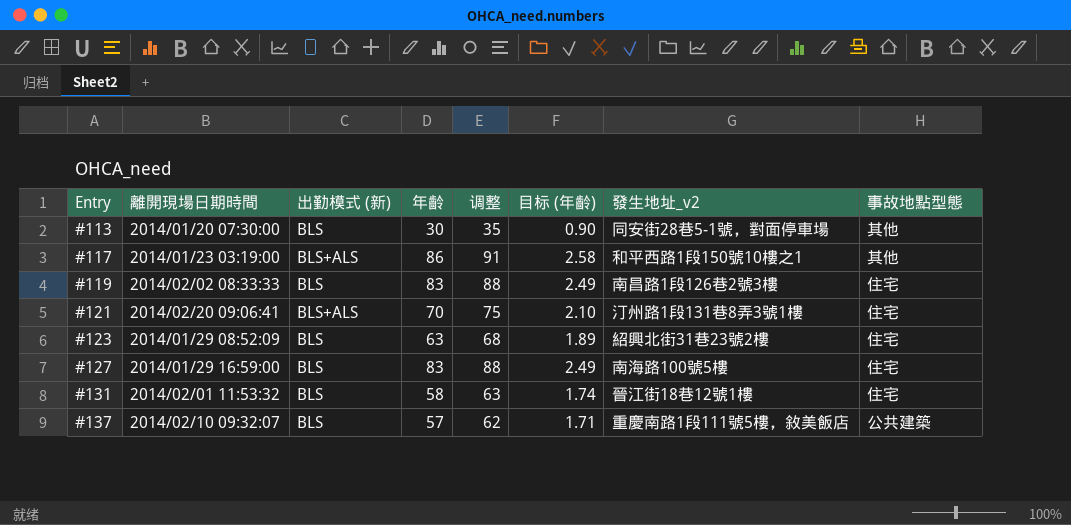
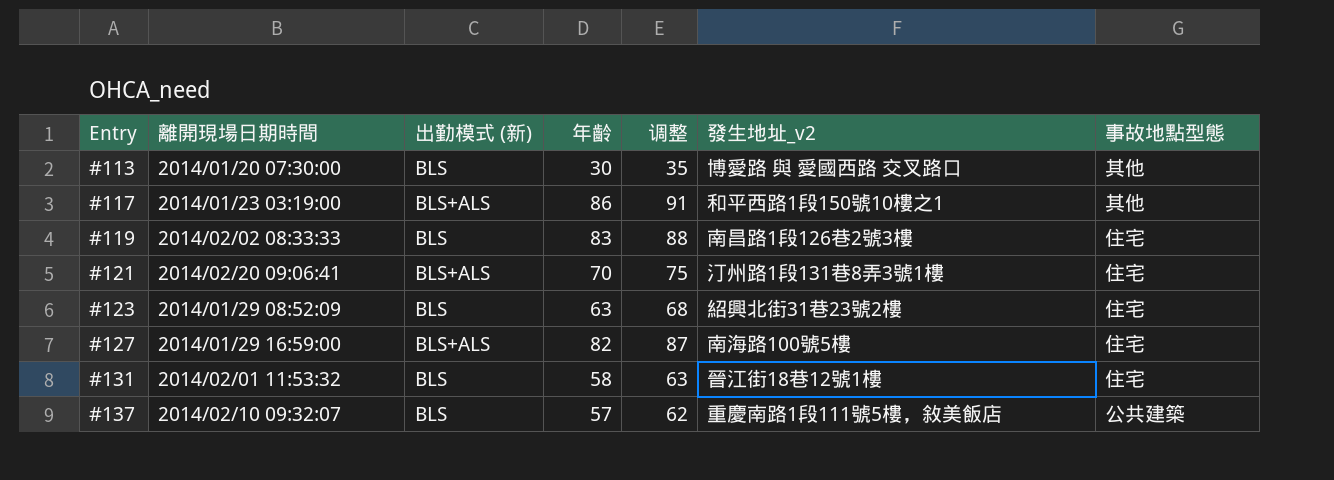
column 目标 (年齡) | formula: [年齡] * 0.03 -> none
#113 | 發生地址_v2: 同安街28巷5-1號，對面停車場 -> 博愛路 與 愛國西路 交叉路口
#127 | 出勤模式 (新): BLS -> BLS+ALS
#127 | 年齡: 83 -> 82
#127 | 调整: 88 -> 87

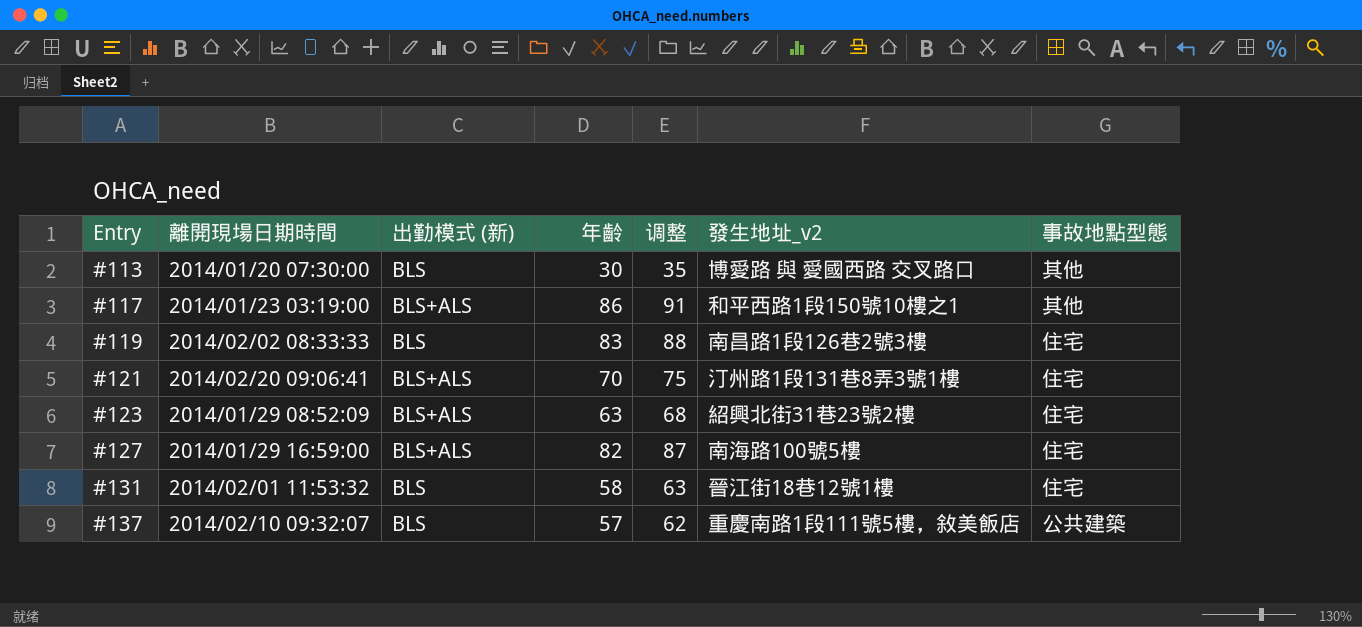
#123 | 出勤模式 (新): BLS -> BLS+ALS

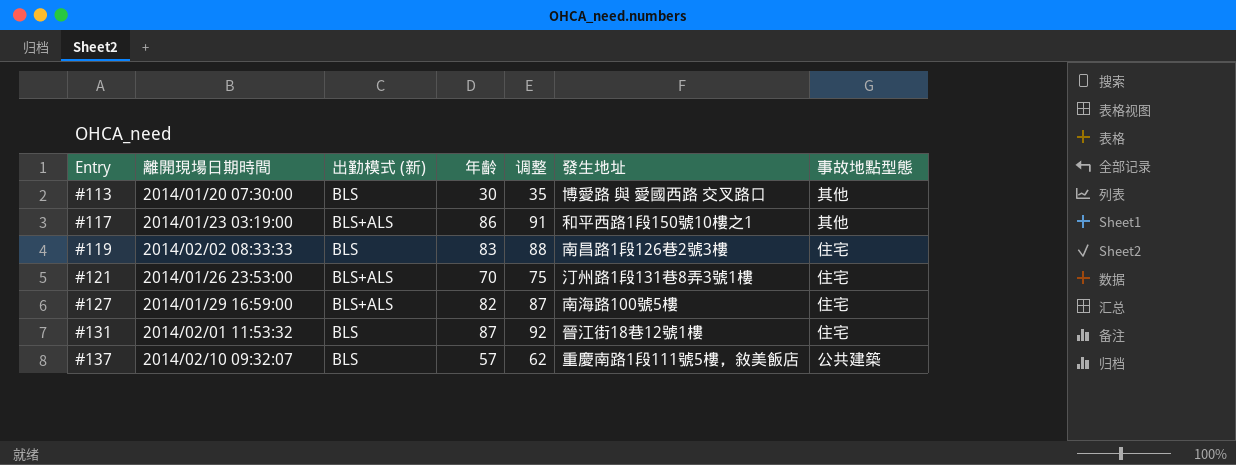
column name: 發生地址_v2 -> 發生地址
row #123: 2014/01/29 08:52:09 | BLS+ALS | 63 | 68 | 紹興北街31巷23號2樓 | 住宅 -> none
#121 | 離開現場日期時間: 2014/02/20 09:06:41 -> 2014/01/26 23:53:00
#131 | 年齡: 58 -> 87
#131 | 调整: 63 -> 92

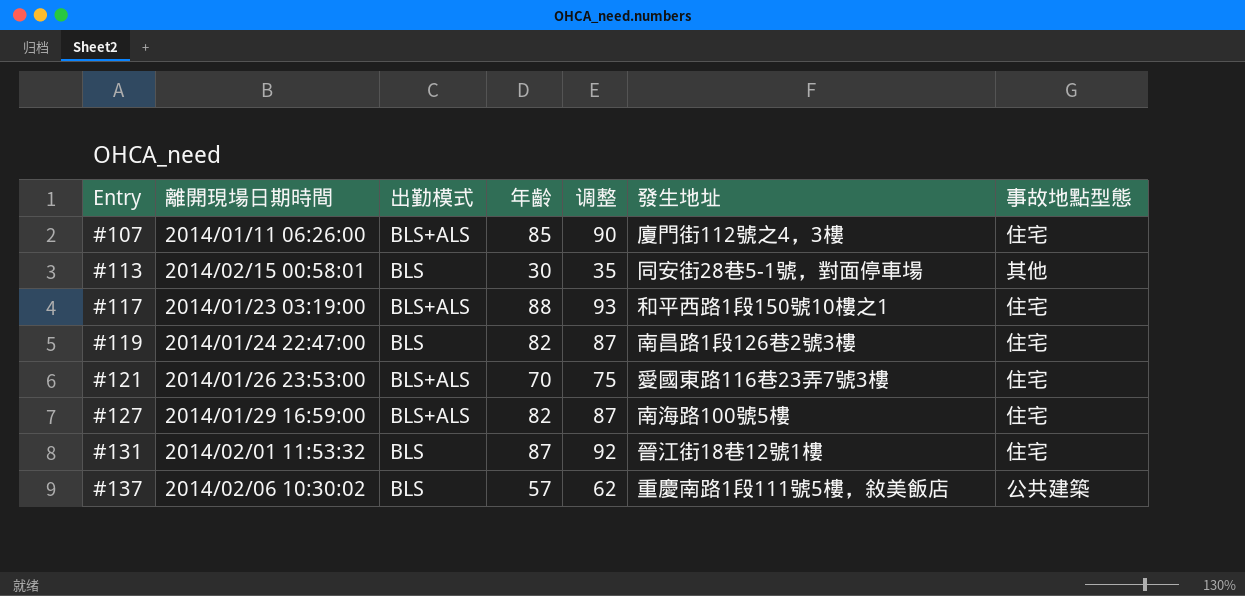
column name: 出勤模式 (新) -> 出勤模式
row #107: none -> 2014/01/11 06:26:00 | BLS+ALS | 85 | 90 | 廈門街112號之4，3樓 | 住宅
#113 | 離開現場日期時間: 2014/01/20 07:30:00 -> 2014/02/15 00:58:01
#113 | 發生地址: 博愛路 與 愛國西路 交叉路口 -> 同安街28巷5-1號，對面停車場
#117 | 年齡: 86 -> 88
#117 | 调整: 91 -> 93
#117 | 事故地點型態: 其他 -> 住宅
#119 | 離開現場日期時間: 2014/02/02 08:33:33 -> 2014/01/24 22:47:00
#119 | 年齡: 83 -> 82
#119 | 调整: 88 -> 87
#121 | 發生地址: 汀州路1段131巷8弄3號1樓 -> 愛國東路116巷23弄7號3樓
#137 | 離開現場日期時間: 2014/02/10 09:32:07 -> 2014/02/06 10:30:02

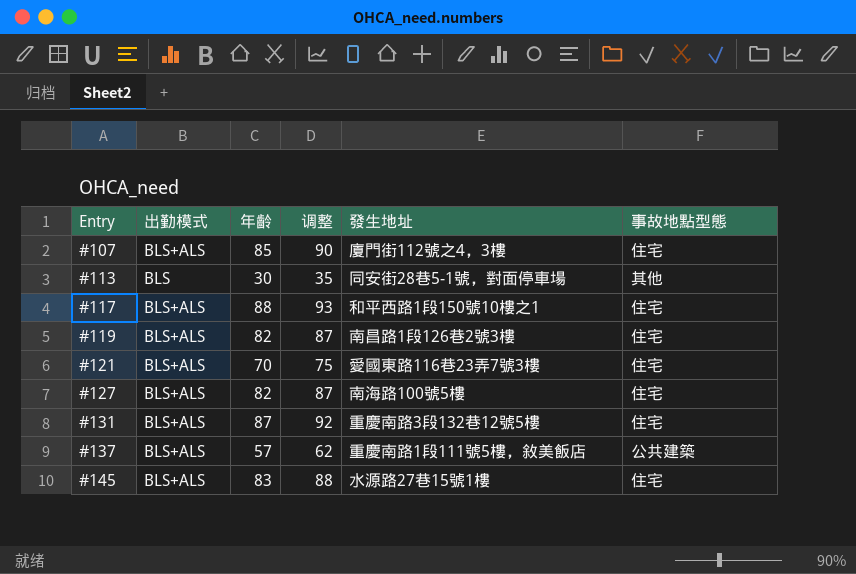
column 離開現場日期時間 | position: 2 -> none
#119 | 出勤模式: BLS -> BLS+ALS
#131 | 出勤模式: BLS -> BLS+ALS
#131 | 發生地址: 晉江街18巷12號1樓 -> 重慶南路3段132巷12號5樓
#137 | 出勤模式: BLS -> BLS+ALS
row #145: none -> BLS+ALS | 83 | 88 | 水源路27巷15號1樓 | 住宅

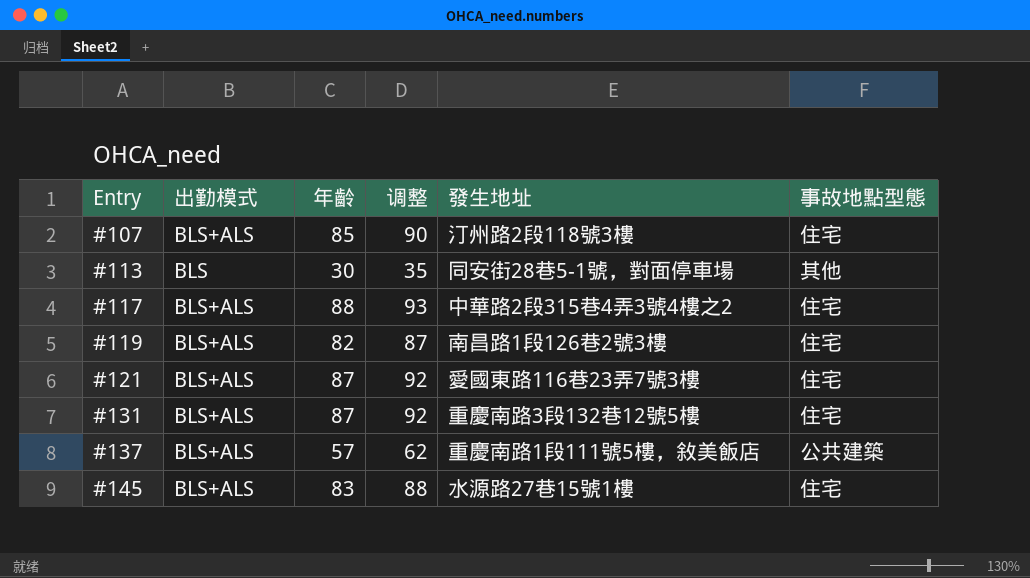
row #127: BLS+ALS | 82 | 87 | 南海路100號5樓 | 住宅 -> none
#107 | 發生地址: 廈門街112號之4，3樓 -> 汀州路2段118號3樓
#117 | 發生地址: 和平西路1段150號10樓之1 -> 中華路2段315巷4弄3號4樓之2
#121 | 年齡: 70 -> 87
#121 | 调整: 75 -> 92

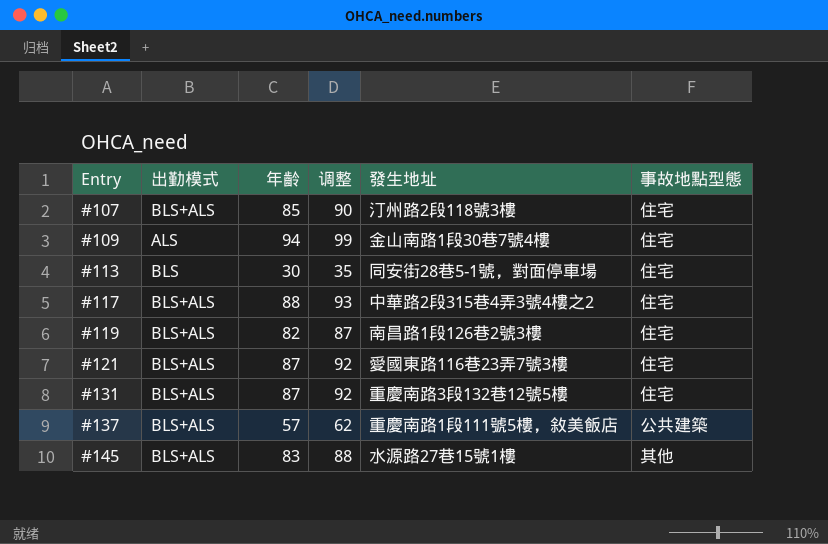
row #109: none -> ALS | 94 | 99 | 金山南路1段30巷7號4樓 | 住宅
#113 | 事故地點型態: 其他 -> 住宅
#145 | 事故地點型態: 住宅 -> 其他

